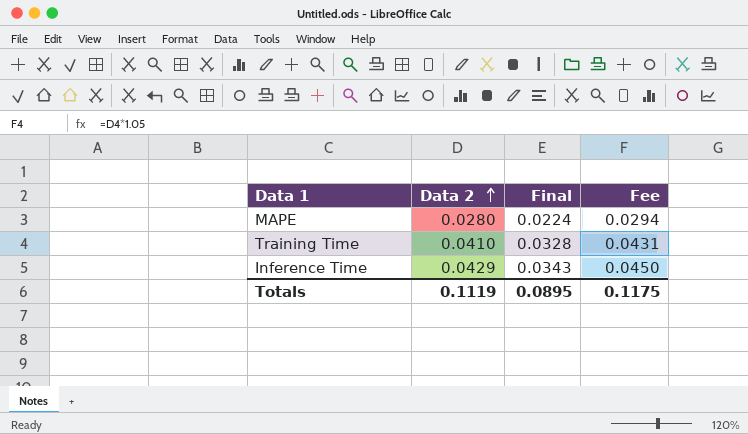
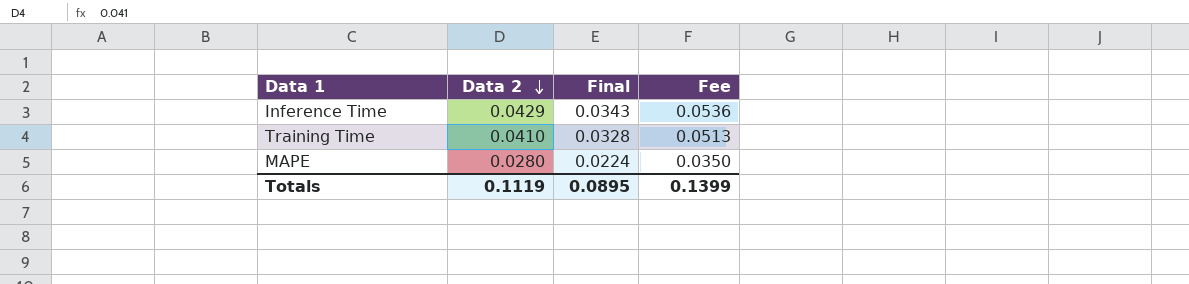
row order: Data 2 ascending -> Data 2 descending
column Fee | formula: [Data 2] * 1.05 -> [Data 2] * 1.25
Totals | Fee: 0.1175 -> 0.1399

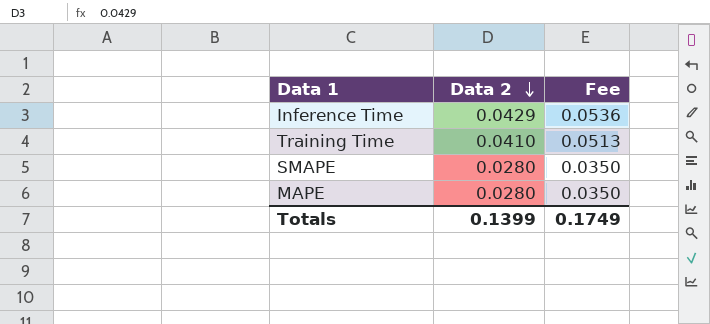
column Final | formula: [Data 2] * 0.8 -> none
row SMAPE: none -> 0.0280 | 0.0350
Totals | Data 2: 0.1119 -> 0.1399
Totals | Fee: 0.1399 -> 0.1749

